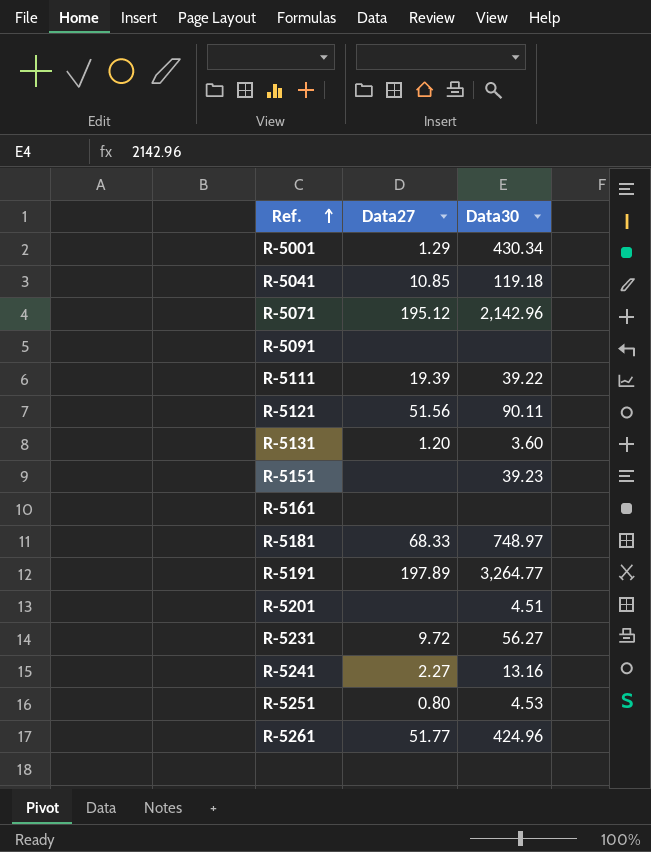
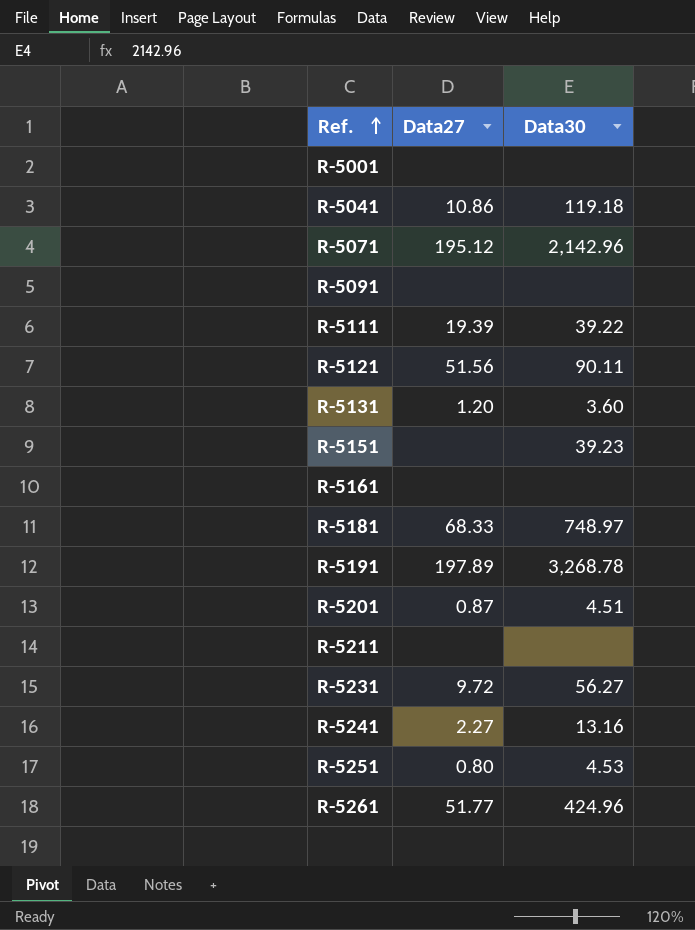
R-5001 | Data27: 1.29 -> none
R-5001 | Data30: 430.34 -> none
R-5041 | Data27: 10.85 -> 10.86
R-5191 | Data30: 3,264.77 -> 3,268.78
R-5201 | Data27: none -> 0.87
row R-5211: none -> none | none

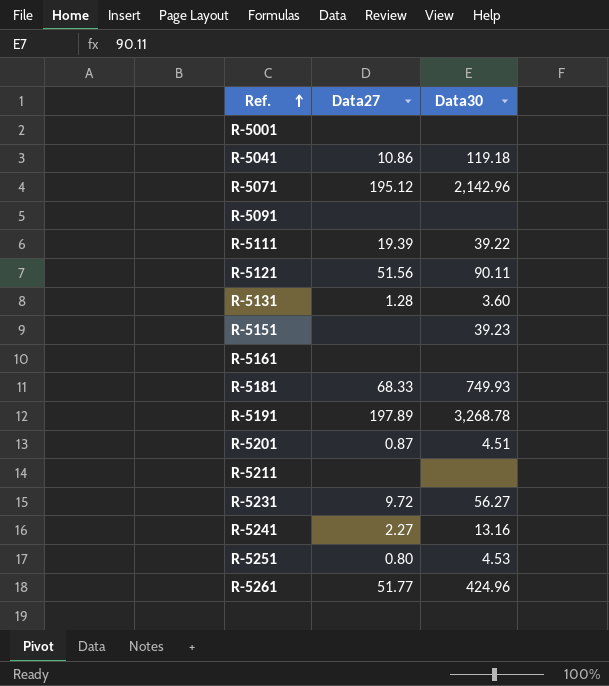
R-5131 | Data27: 1.20 -> 1.28
R-5181 | Data30: 748.97 -> 749.93

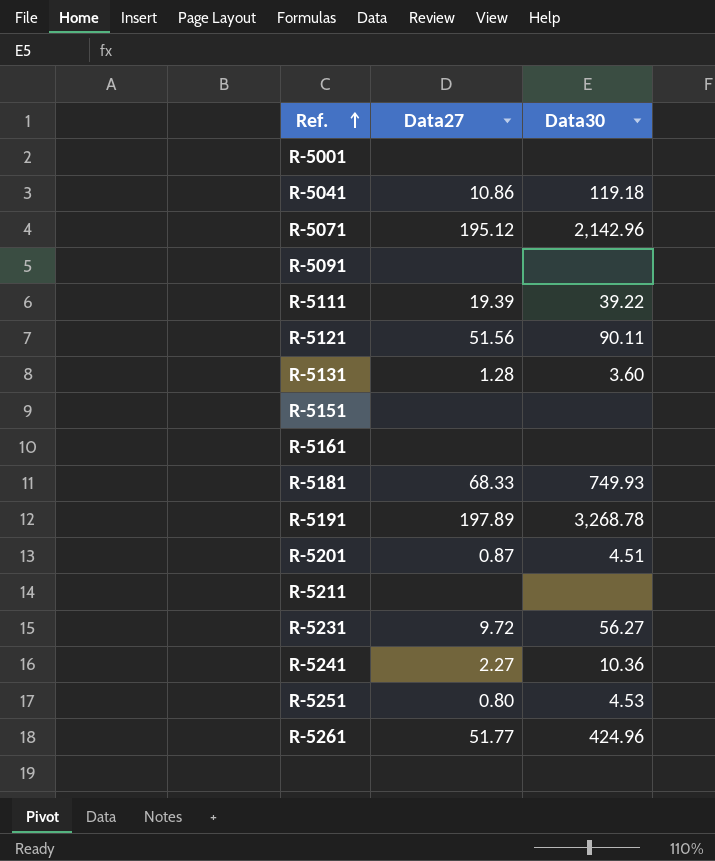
R-5151 | Data30: 39.23 -> none
R-5241 | Data30: 13.16 -> 10.36

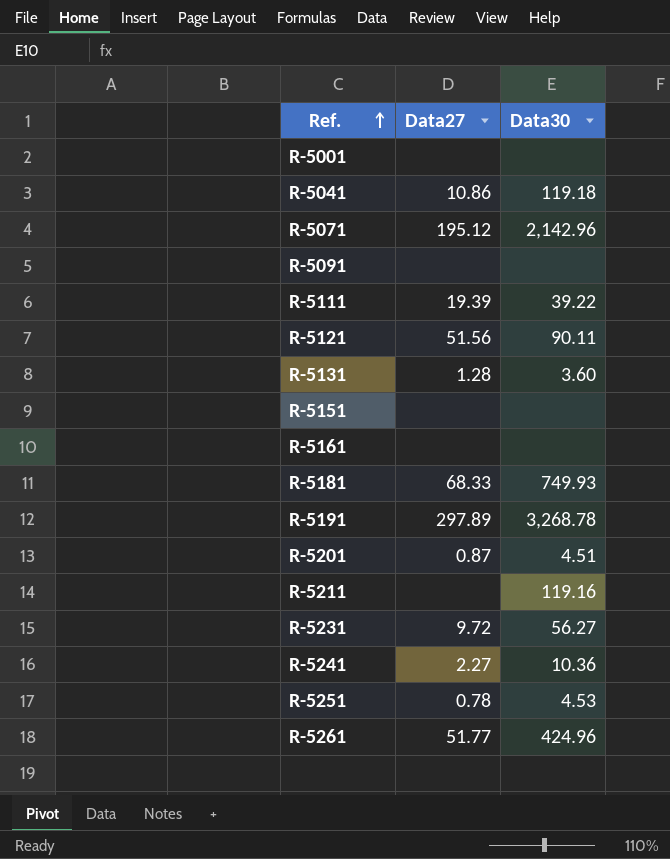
R-5191 | Data27: 197.89 -> 297.89
R-5211 | Data30: none -> 119.16
R-5251 | Data27: 0.80 -> 0.78

